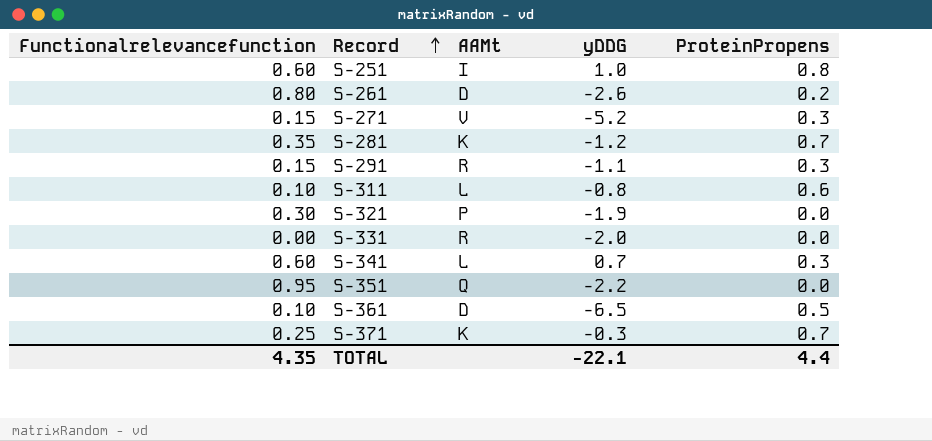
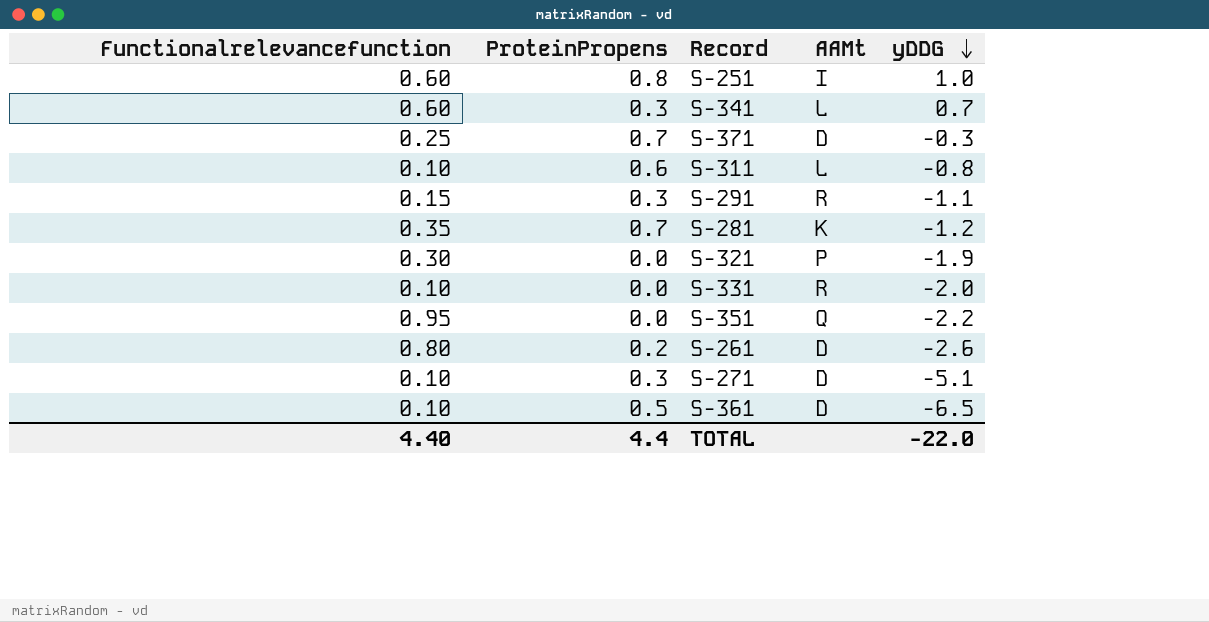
row order: Record ascending -> yDDG descending
column ProteinPropens | position: 5 -> 2
S-371 | AAMt: K -> D
S-331 | Functionalrelevancefunction: 0.00 -> 0.10
S-271 | Functionalrelevancefunction: 0.15 -> 0.10
S-271 | AAMt: V -> D
S-271 | yDDG: -5.2 -> -5.1
TOTAL | Functionalrelevancefunction: 4.35 -> 4.40
TOTAL | yDDG: -22.1 -> -22.0

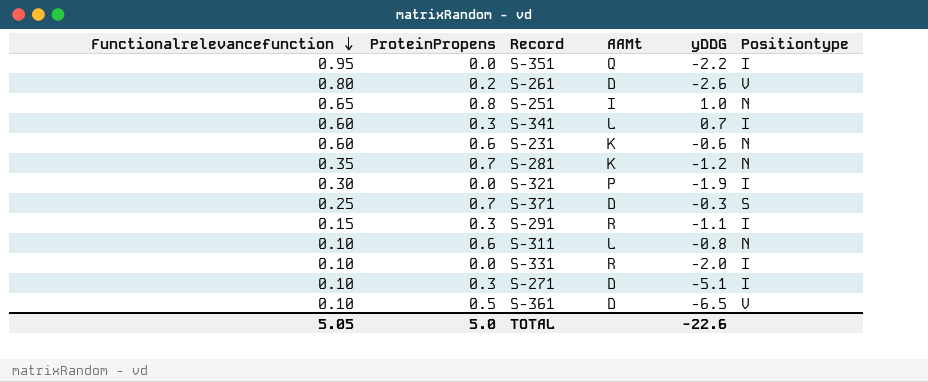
row order: yDDG descending -> Functionalrelevancefunction descending
column Positiontype | position: none -> 6
S-251 | Functionalrelevancefunction: 0.60 -> 0.65
row S-231: none -> 0.60 | 0.6 | K | -0.6 | N
TOTAL | Functionalrelevancefunction: 4.40 -> 5.05
TOTAL | ProteinPropens: 4.4 -> 5.0
TOTAL | yDDG: -22.0 -> -22.6

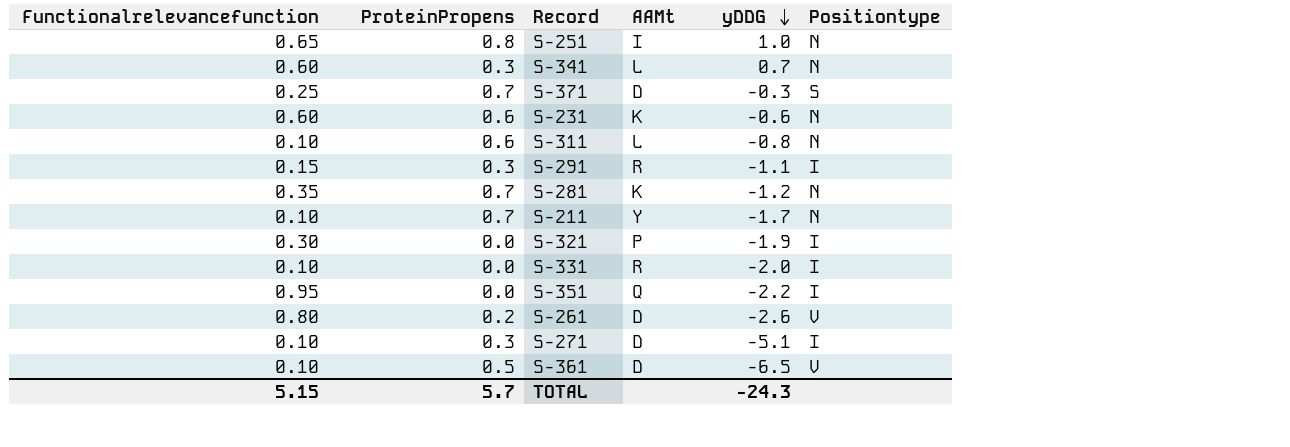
row order: Functionalrelevancefunction descending -> yDDG descending
S-341 | Positiontype: I -> N
row S-211: none -> 0.10 | 0.7 | Y | -1.7 | N
TOTAL | Functionalrelevancefunction: 5.05 -> 5.15
TOTAL | ProteinPropens: 5.0 -> 5.7
TOTAL | yDDG: -22.6 -> -24.3

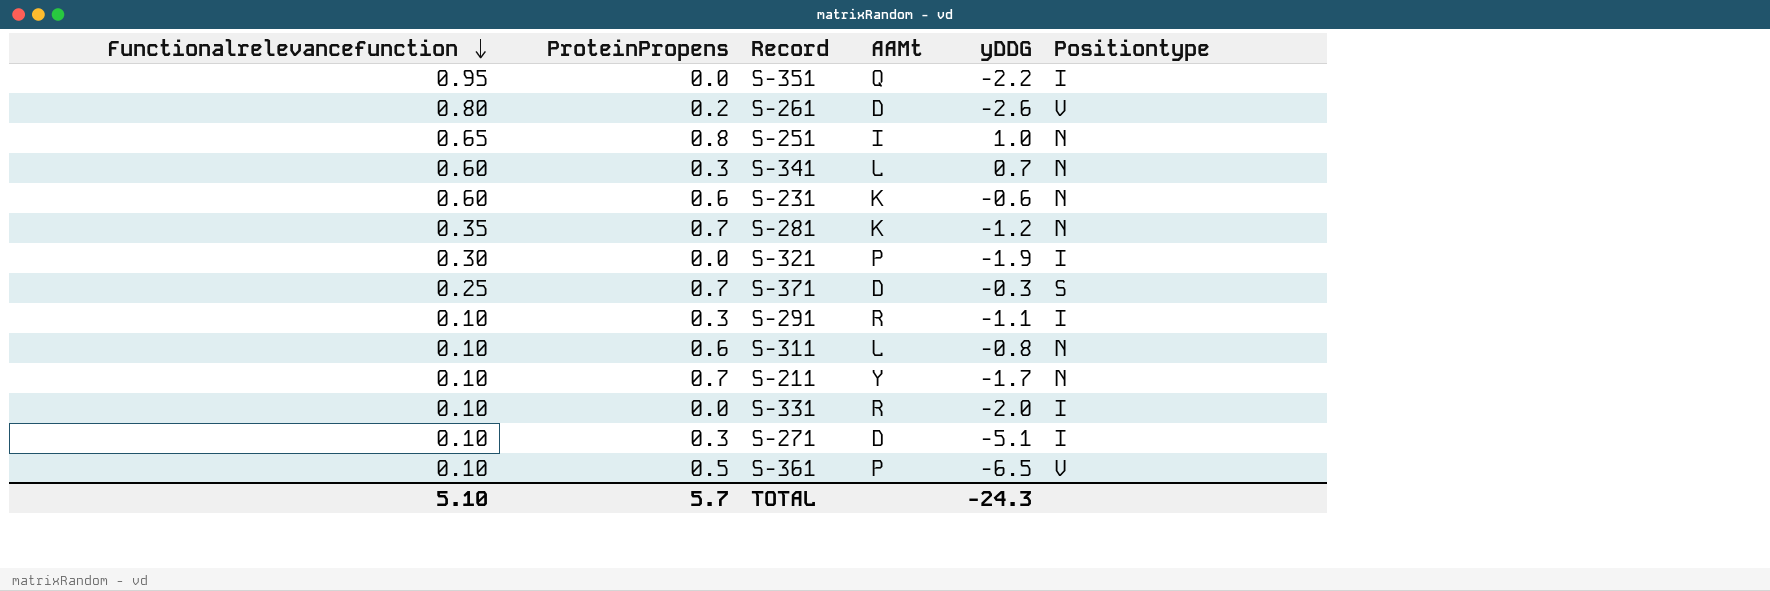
row order: yDDG descending -> Functionalrelevancefunction descending
S-291 | Functionalrelevancefunction: 0.15 -> 0.10
S-361 | AAMt: D -> P
TOTAL | Functionalrelevancefunction: 5.15 -> 5.10

